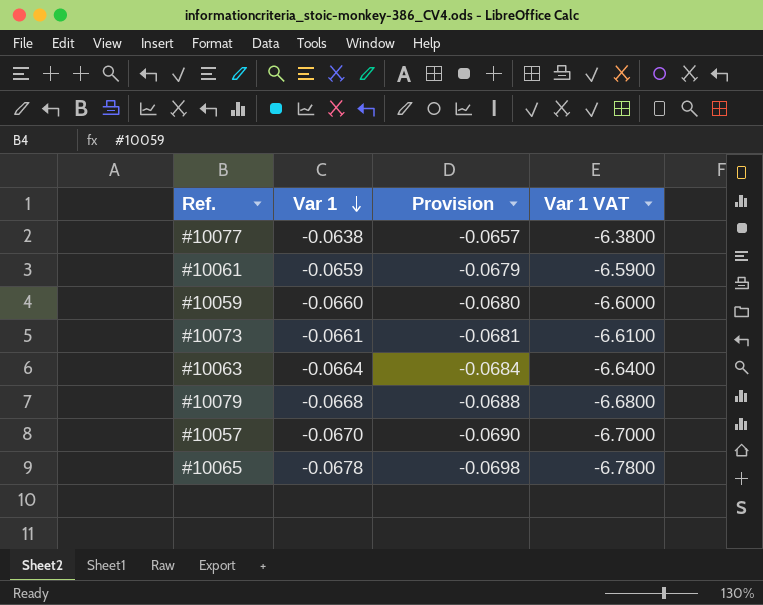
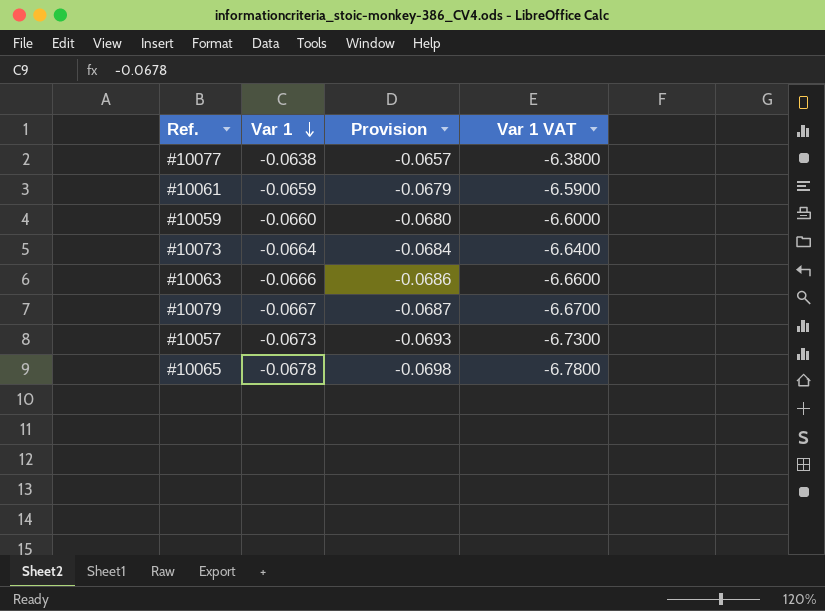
#10073 | Var 1: -0.0661 -> -0.0664
#10073 | Provision: -0.0681 -> -0.0684
#10073 | Var 1 VAT: -6.6100 -> -6.6400
#10063 | Var 1: -0.0664 -> -0.0666
#10063 | Provision: -0.0684 -> -0.0686
#10063 | Var 1 VAT: -6.6400 -> -6.6600
#10079 | Var 1: -0.0668 -> -0.0667
#10079 | Provision: -0.0688 -> -0.0687
#10079 | Var 1 VAT: -6.6800 -> -6.6700
#10057 | Var 1: -0.0670 -> -0.0673
#10057 | Provision: -0.0690 -> -0.0693
#10057 | Var 1 VAT: -6.7000 -> -6.7300

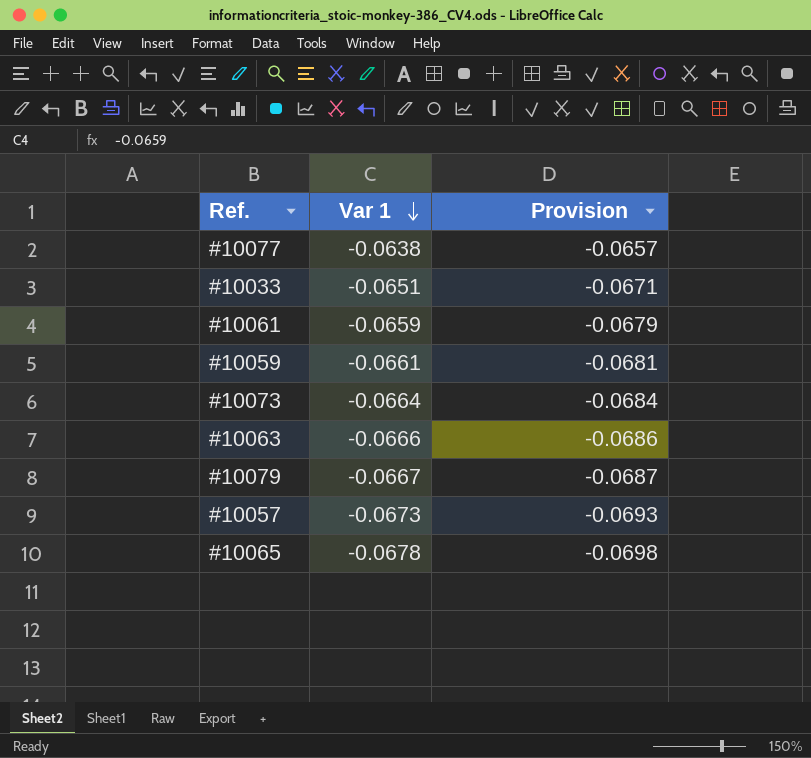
column Var 1 VAT | formula: [Var 1] * 100 -> none
row #10033: none -> -0.0651 | -0.0671
#10059 | Var 1: -0.0660 -> -0.0661
#10059 | Provision: -0.0680 -> -0.0681

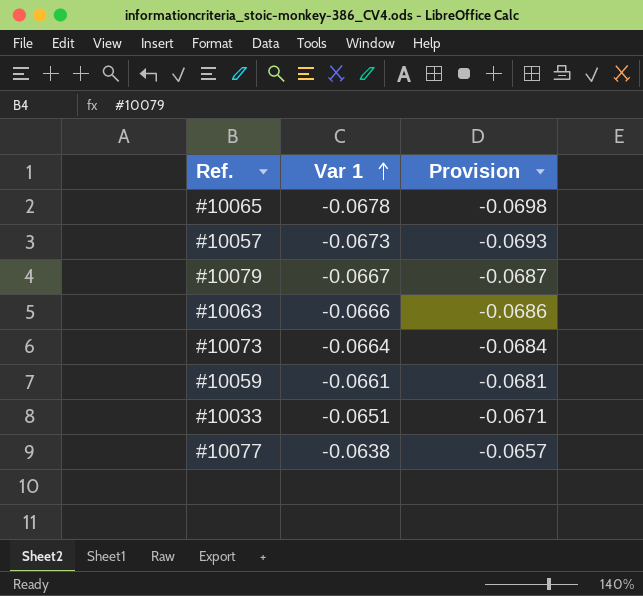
row order: Var 1 descending -> Var 1 ascending
row #10061: -0.0659 | -0.0679 -> none

